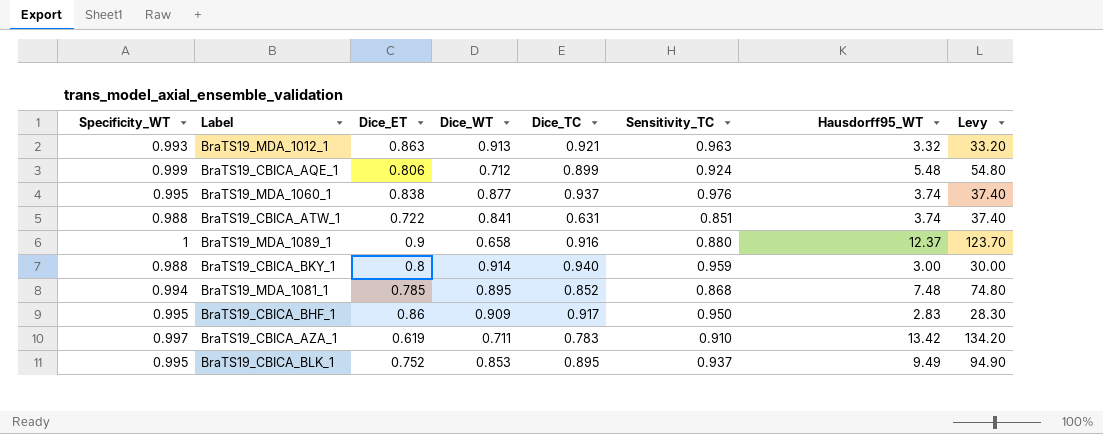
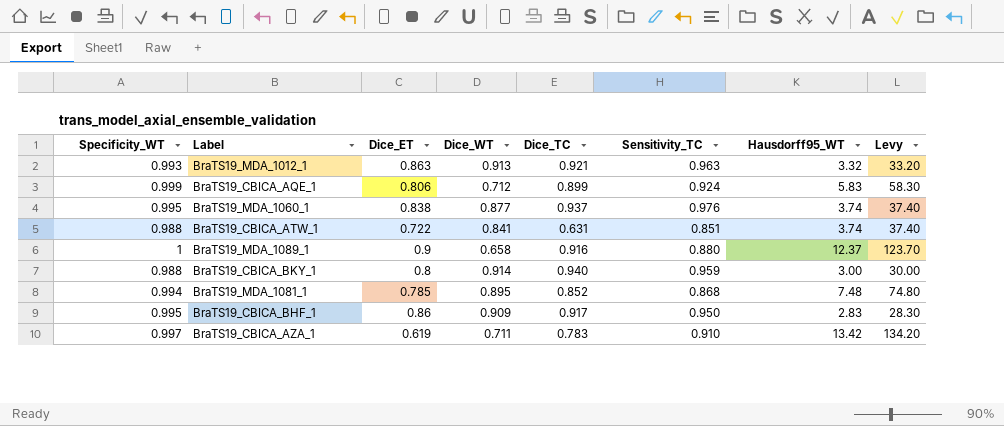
row BraTS19_CBICA_BLK_1: 0.995 | 0.752 | 0.853 | 0.895 | 0.937 | 9.49 | 94.90 -> none
BraTS19_CBICA_AQE_1 | Hausdorff95_WT: 5.48 -> 5.83
BraTS19_CBICA_AQE_1 | Levy: 54.80 -> 58.30

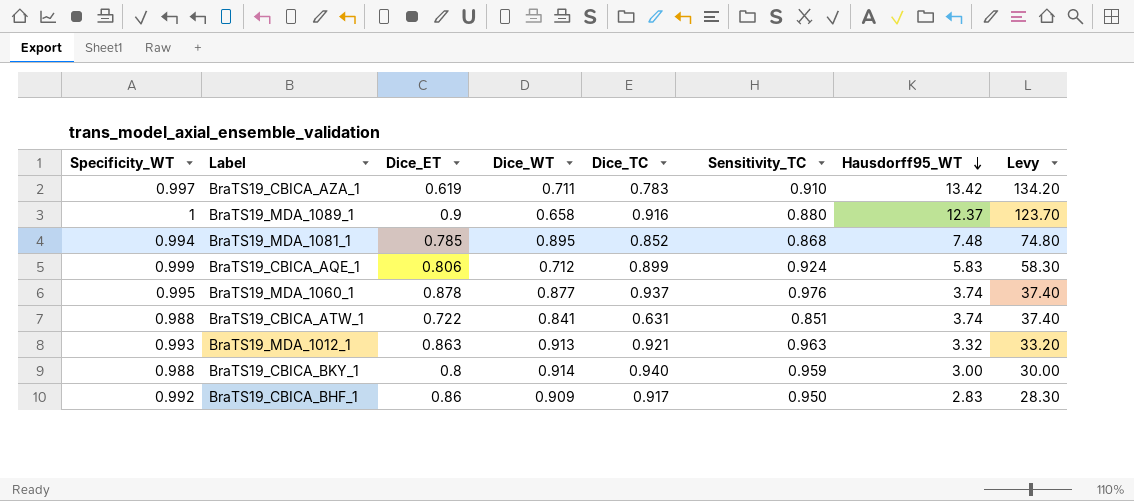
row order: none -> Hausdorff95_WT descending
BraTS19_MDA_1060_1 | Dice_ET: 0.838 -> 0.878
BraTS19_CBICA_BHF_1 | Specificity_WT: 0.995 -> 0.992

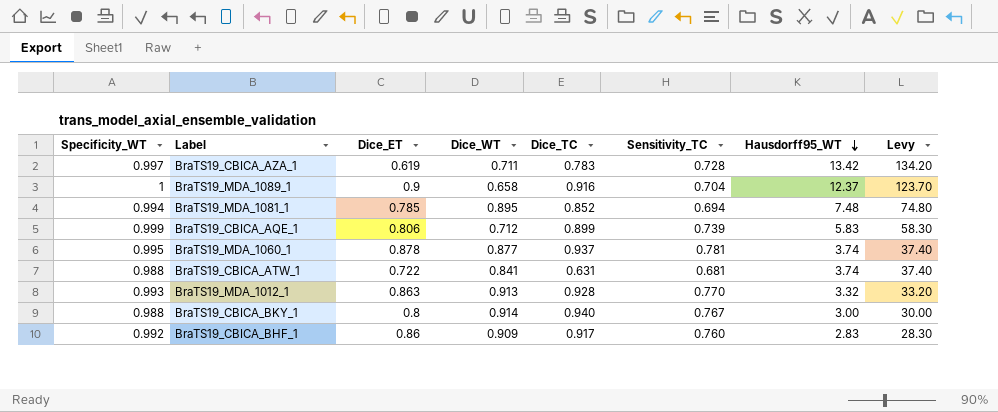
BraTS19_CBICA_AZA_1 | Sensitivity_TC: 0.910 -> 0.728
BraTS19_MDA_1089_1 | Sensitivity_TC: 0.880 -> 0.704
BraTS19_MDA_1081_1 | Sensitivity_TC: 0.868 -> 0.694
BraTS19_CBICA_AQE_1 | Sensitivity_TC: 0.924 -> 0.739
BraTS19_MDA_1060_1 | Sensitivity_TC: 0.976 -> 0.781
BraTS19_CBICA_ATW_1 | Sensitivity_TC: 0.851 -> 0.681
BraTS19_MDA_1012_1 | Dice_TC: 0.921 -> 0.928
BraTS19_MDA_1012_1 | Sensitivity_TC: 0.963 -> 0.770
BraTS19_CBICA_BKY_1 | Sensitivity_TC: 0.959 -> 0.767
BraTS19_CBICA_BHF_1 | Sensitivity_TC: 0.950 -> 0.760

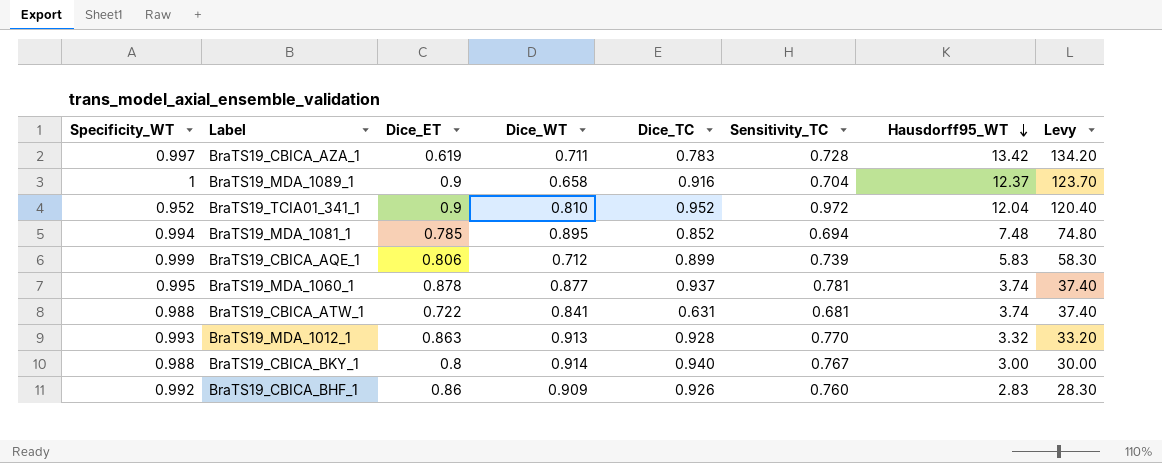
row BraTS19_TCIA01_341_1: none -> 0.952 | 0.9 | 0.810 | 0.952 | 0.972 | 12.04 | 120.40
BraTS19_CBICA_BHF_1 | Dice_TC: 0.917 -> 0.926

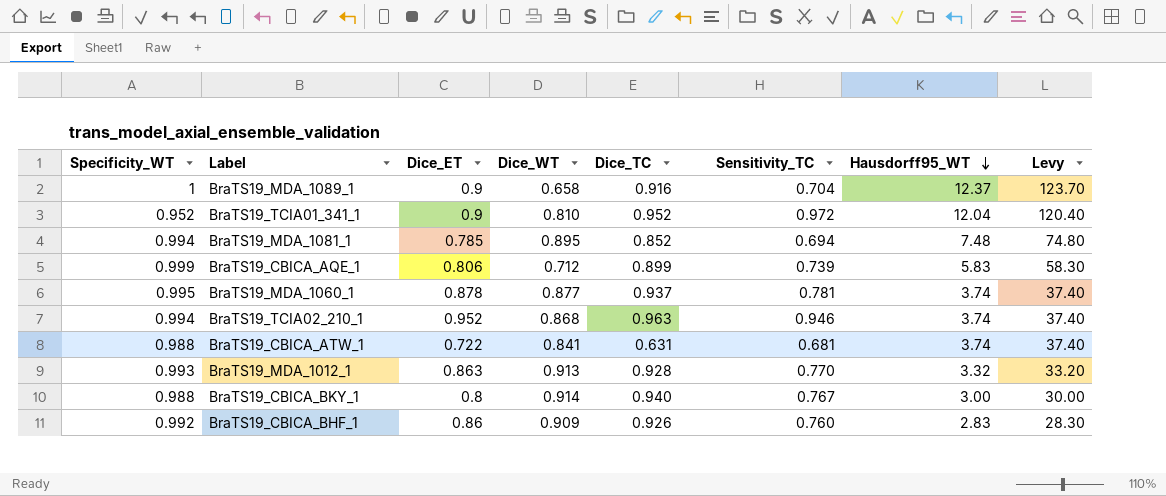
row BraTS19_CBICA_AZA_1: 0.997 | 0.619 | 0.711 | 0.783 | 0.728 | 13.42 | 134.20 -> none
row BraTS19_TCIA02_210_1: none -> 0.994 | 0.952 | 0.868 | 0.963 | 0.946 | 3.74 | 37.40

